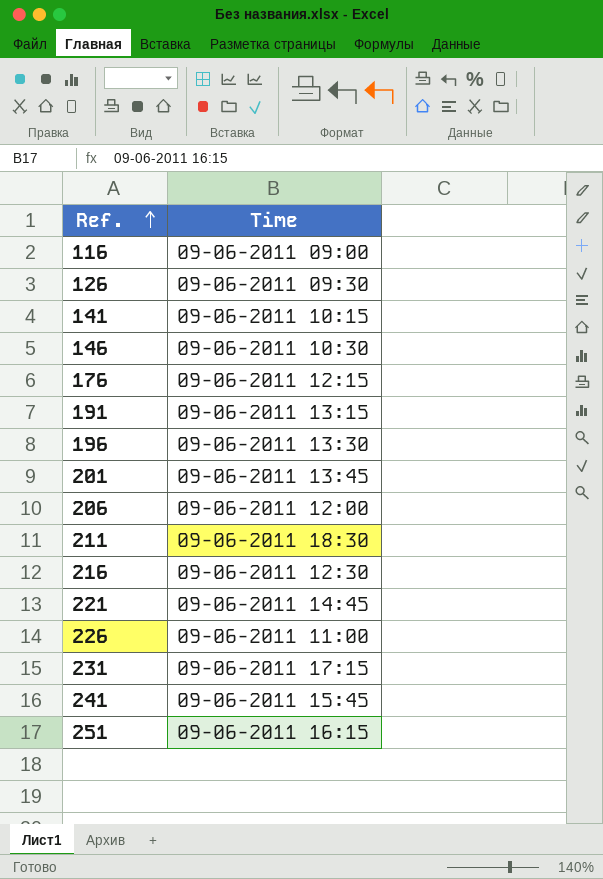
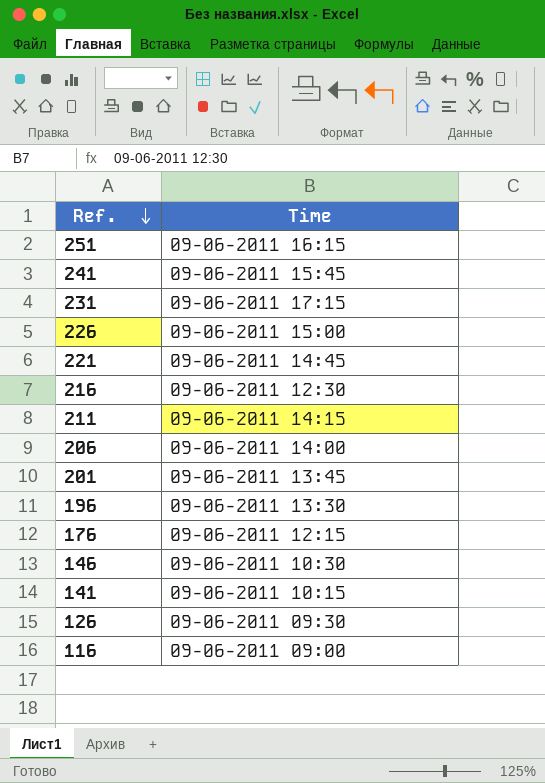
row order: Ref. ascending -> Ref. descending
row 191: 09-06-2011 13:15 -> none
226 | Time: 09-06-2011 11:00 -> 09-06-2011 15:00
211 | Time: 09-06-2011 18:30 -> 09-06-2011 14:15
206 | Time: 09-06-2011 12:00 -> 09-06-2011 14:00

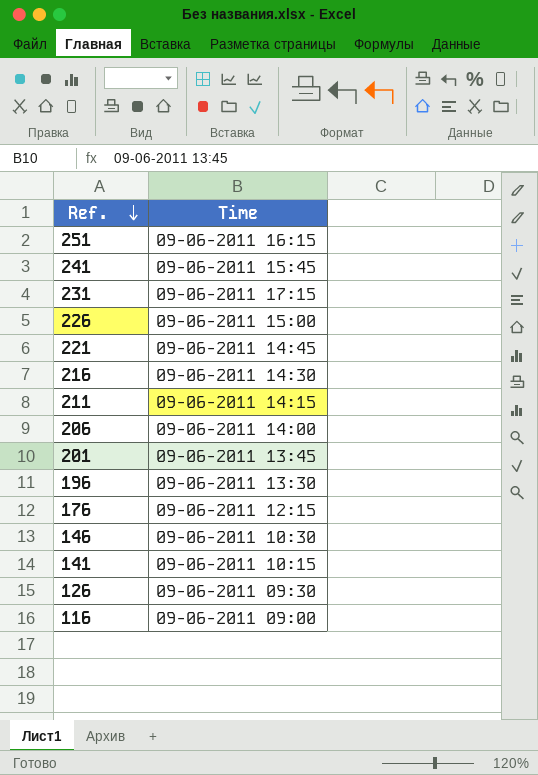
216 | Time: 09-06-2011 12:30 -> 09-06-2011 14:30

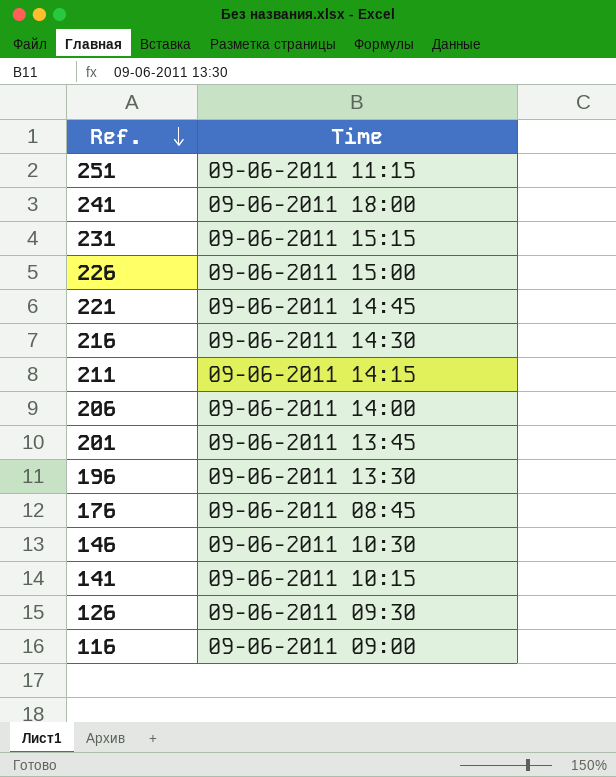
251 | Time: 09-06-2011 16:15 -> 09-06-2011 11:15
241 | Time: 09-06-2011 15:45 -> 09-06-2011 18:00
231 | Time: 09-06-2011 17:15 -> 09-06-2011 15:15
176 | Time: 09-06-2011 12:15 -> 09-06-2011 08:45

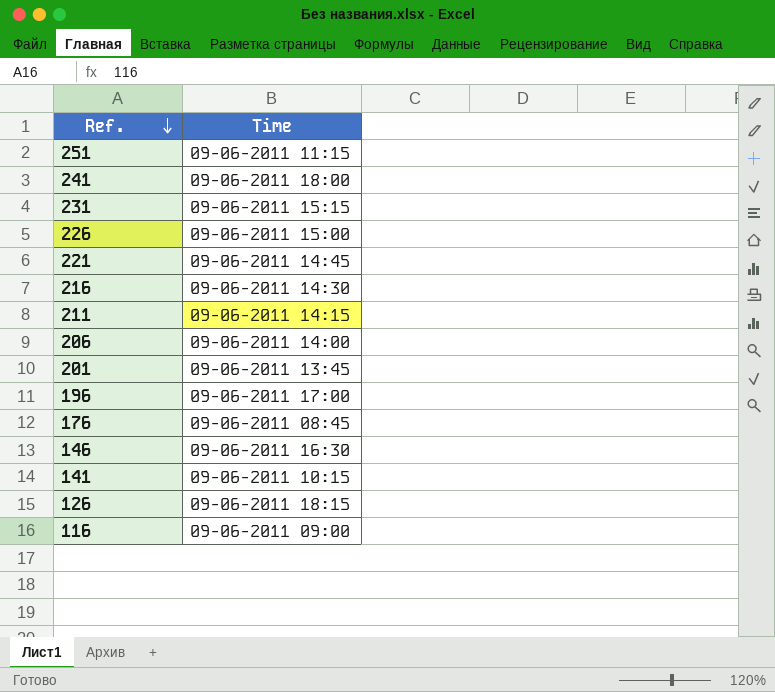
196 | Time: 09-06-2011 13:30 -> 09-06-2011 17:00
146 | Time: 09-06-2011 10:30 -> 09-06-2011 16:30
126 | Time: 09-06-2011 09:30 -> 09-06-2011 18:15

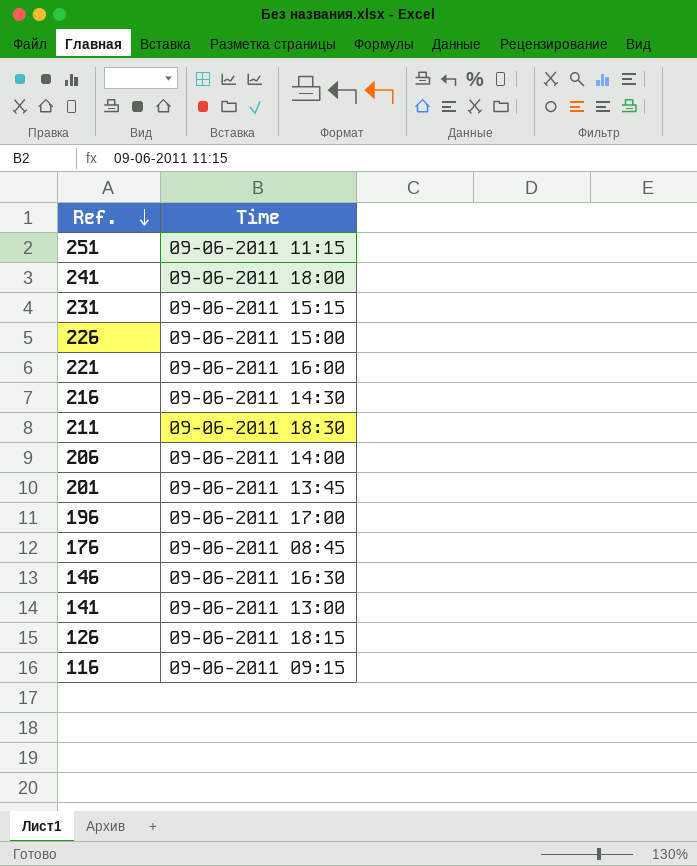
221 | Time: 09-06-2011 14:45 -> 09-06-2011 16:00
211 | Time: 09-06-2011 14:15 -> 09-06-2011 18:30
141 | Time: 09-06-2011 10:15 -> 09-06-2011 13:00
116 | Time: 09-06-2011 09:00 -> 09-06-2011 09:15

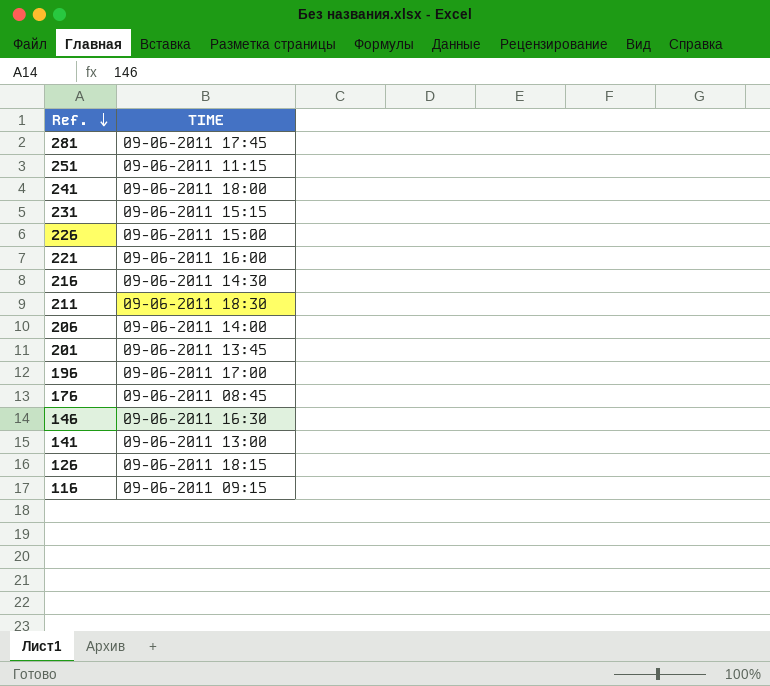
column name: Time -> TIME
row 281: none -> 09-06-2011 17:45

